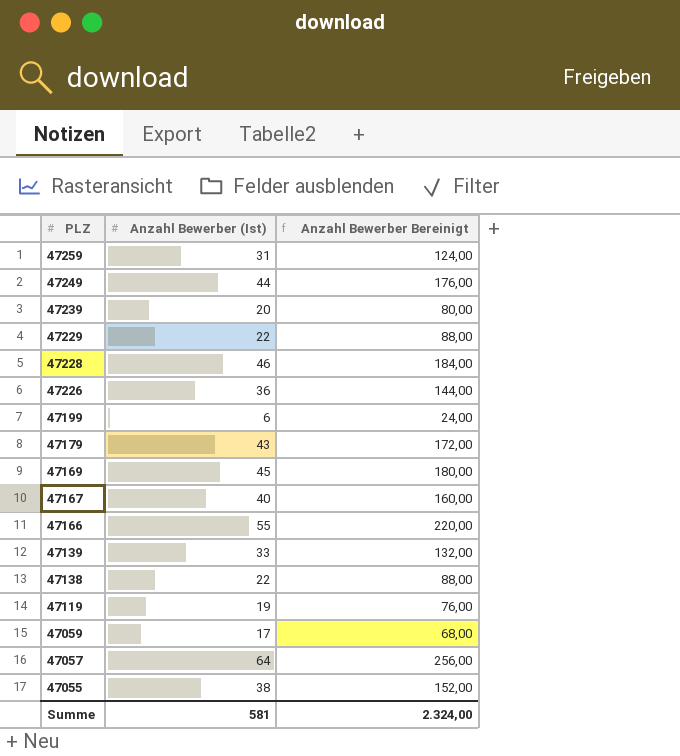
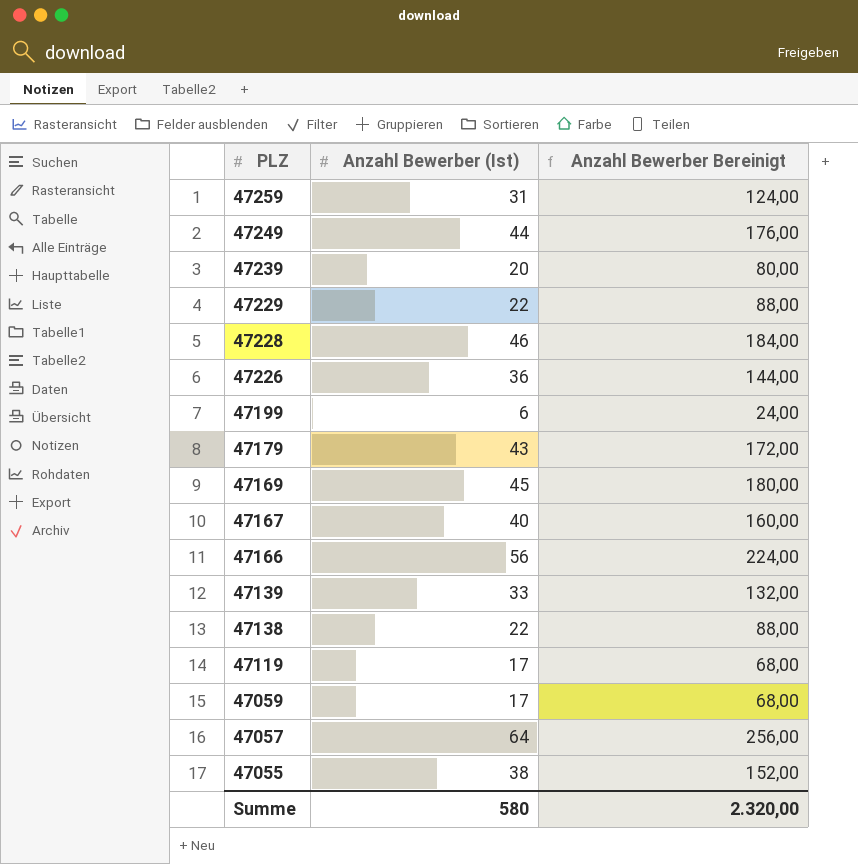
47166 | Anzahl Bewerber (Ist): 55 -> 56
47166 | Anzahl Bewerber Bereinigt: 220,00 -> 224,00
47119 | Anzahl Bewerber (Ist): 19 -> 17
47119 | Anzahl Bewerber Bereinigt: 76,00 -> 68,00
Summe | Anzahl Bewerber (Ist): 581 -> 580
Summe | Anzahl Bewerber Bereinigt: 2.324,00 -> 2.320,00

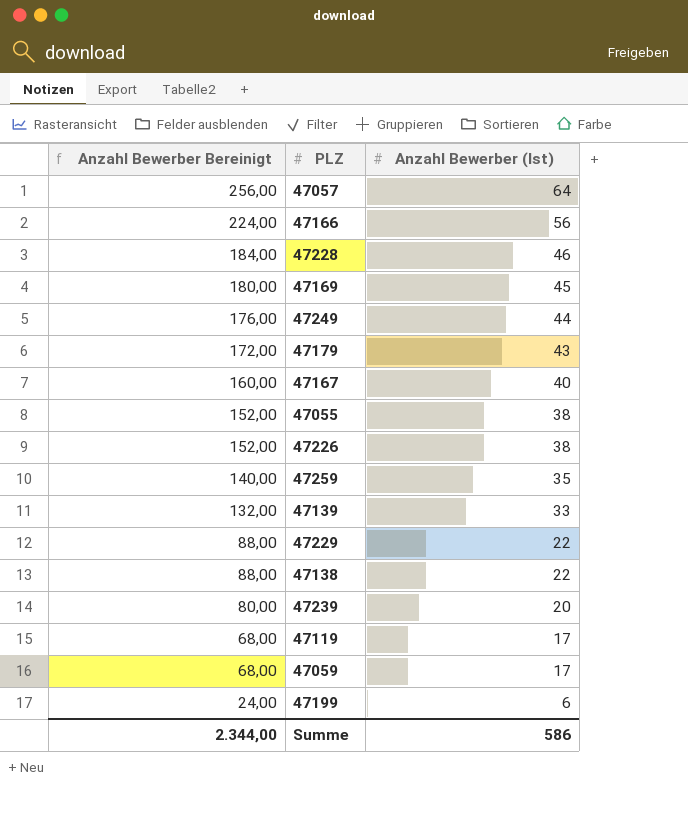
row order: PLZ descending -> Anzahl Bewerber Bereinigt descending
column Anzahl Bewerber Bereinigt | position: 3 -> 1
47226 | Anzahl Bewerber Bereinigt: 144,00 -> 152,00
47226 | Anzahl Bewerber (Ist): 36 -> 38
47259 | Anzahl Bewerber Bereinigt: 124,00 -> 140,00
47259 | Anzahl Bewerber (Ist): 31 -> 35
Summe | Anzahl Bewerber Bereinigt: 2.320,00 -> 2.344,00
Summe | Anzahl Bewerber (Ist): 580 -> 586

